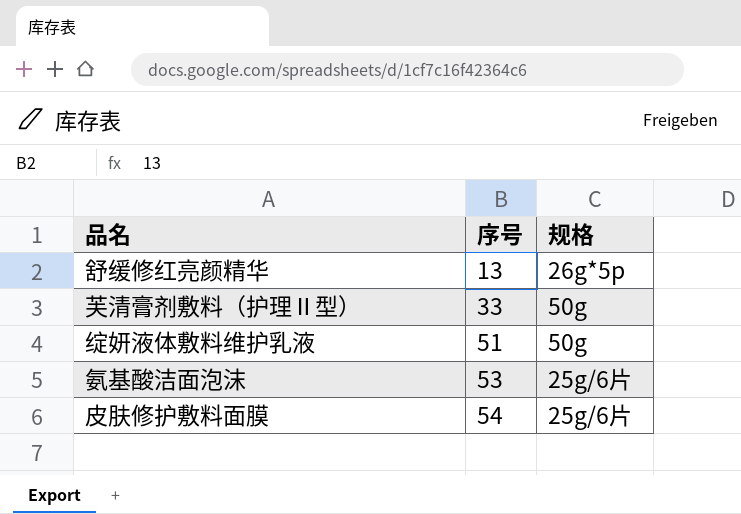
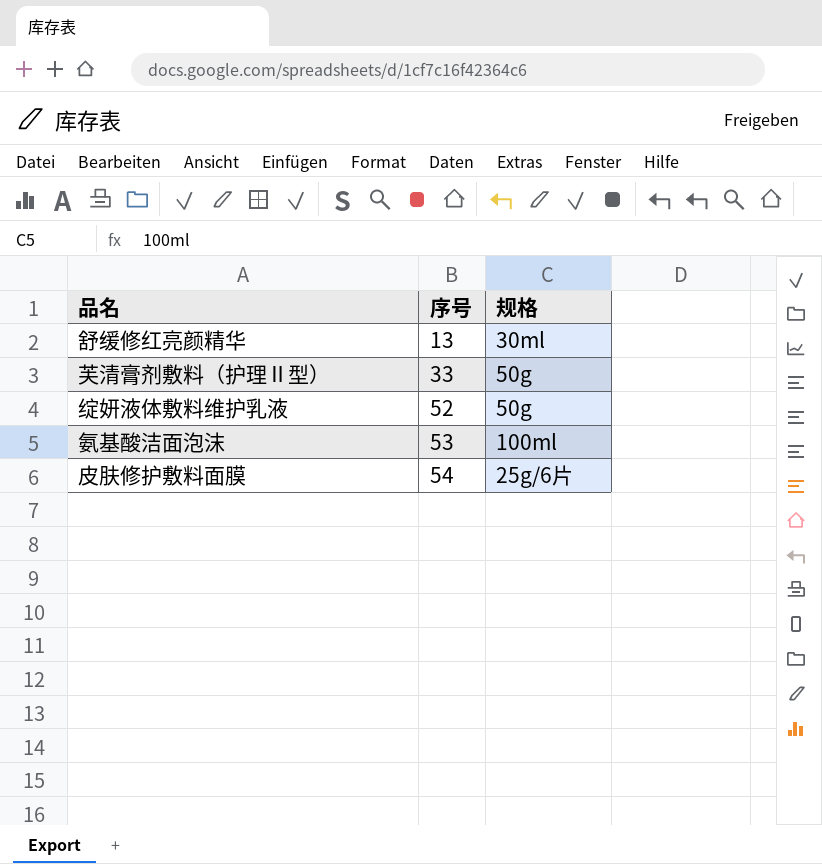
舒缓修红亮颜精华 | 规格: 26g*5p -> 30ml
绽妍液体敷料维护乳液 | 序号: 51 -> 52
氨基酸洁面泡沫 | 规格: 25g/6片 -> 100ml

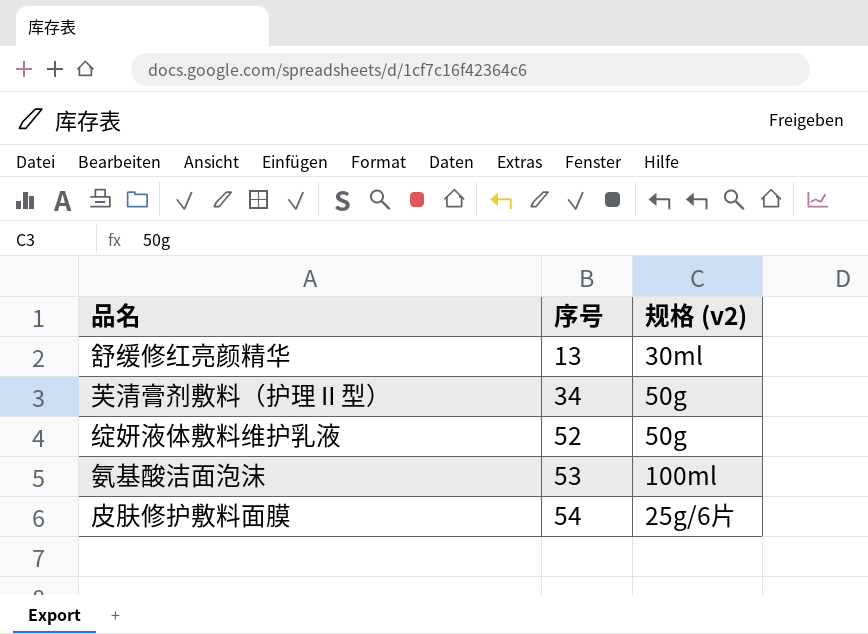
column name: 规格 -> 规格 (v2)
芙清膏剂敷料（护理Ⅱ型） | 序号: 33 -> 34

